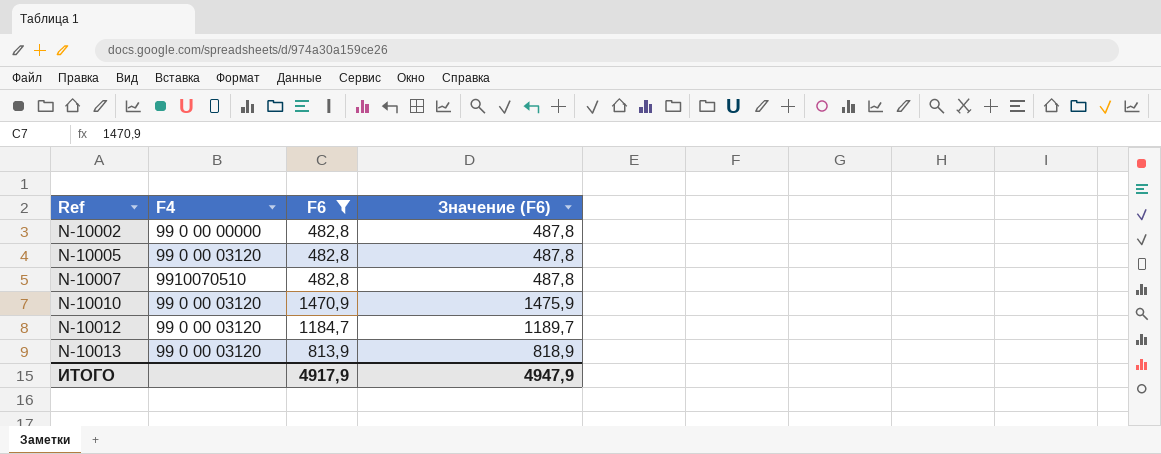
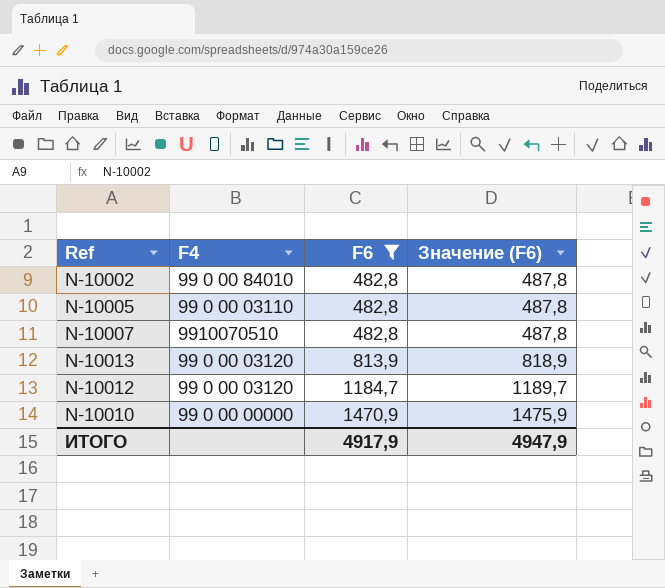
row order: Ref ascending -> F6 ascending
N-10002 | F4: 99 0 00 00000 -> 99 0 00 84010
N-10005 | F4: 99 0 00 03120 -> 99 0 00 03110
N-10010 | F4: 99 0 00 03120 -> 99 0 00 00000

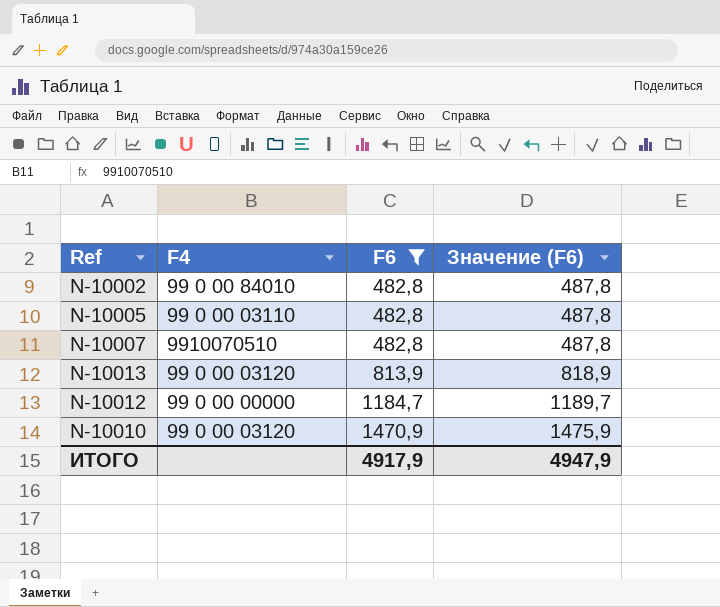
N-10012 | F4: 99 0 00 03120 -> 99 0 00 00000
N-10010 | F4: 99 0 00 00000 -> 99 0 00 03120

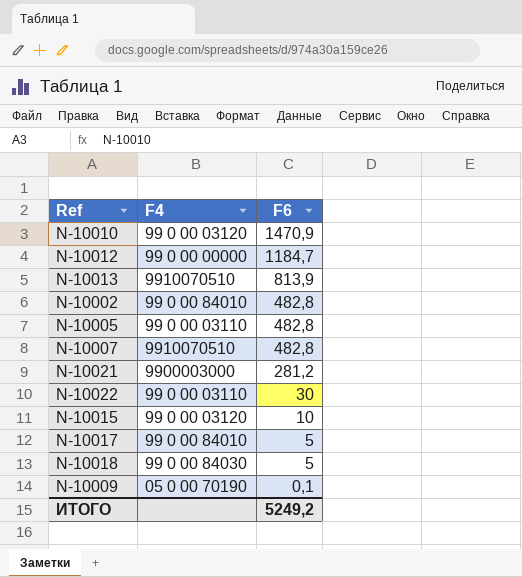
filter: F6 >= 482,8 -> none
row order: F6 ascending -> F6 descending
column Значение (F6) | formula: [F6] + 5 -> none
N-10013 | F4: 99 0 00 03120 -> 9910070510
ИТОГО | F6: 4917,9 -> 5249,2

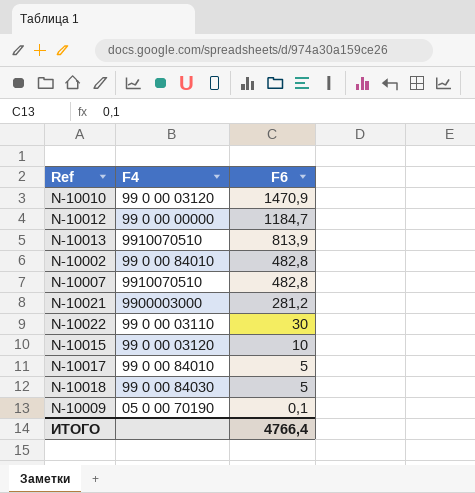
row N-10005: 99 0 00 03110 | 482,8 -> none
ИТОГО | F6: 5249,2 -> 4766,4

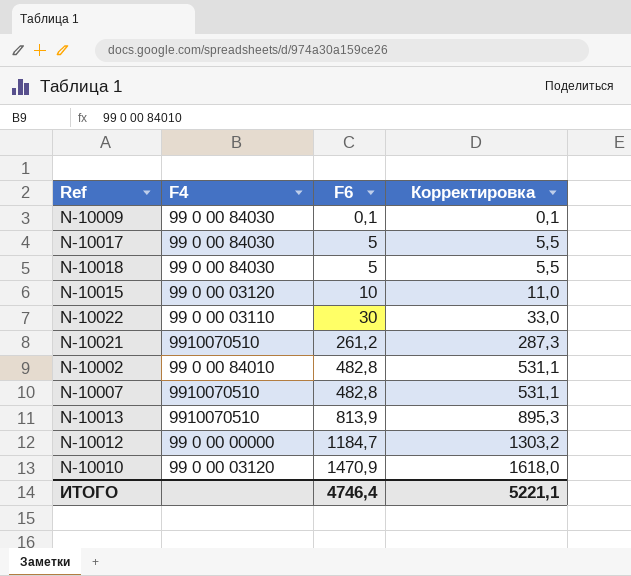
row order: F6 descending -> F6 ascending
column Корректировка | formula: none -> [F6] * 1,1
N-10009 | F4: 05 0 00 70190 -> 99 0 00 84030
N-10017 | F4: 99 0 00 84010 -> 99 0 00 84030
N-10021 | F4: 9900003000 -> 9910070510
N-10021 | F6: 281,2 -> 261,2
ИТОГО | F6: 4766,4 -> 4746,4

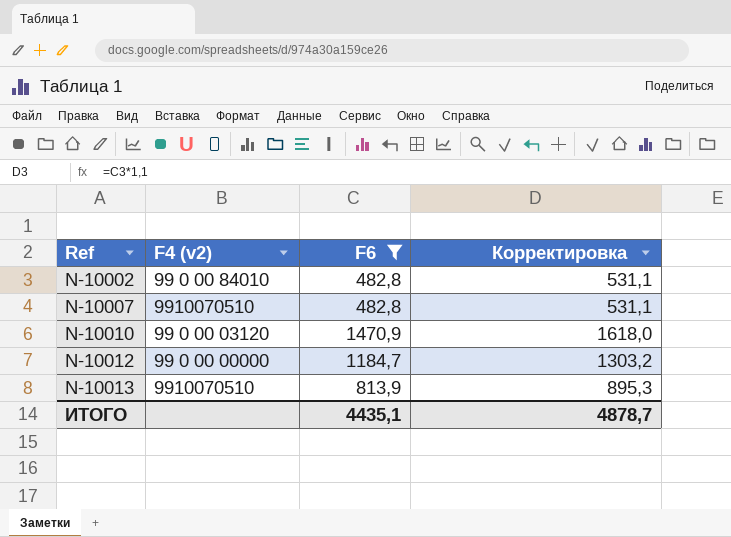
filter: none -> F6 >= 482,8
row order: F6 ascending -> Ref ascending
column name: F4 -> F4 (v2)
ИТОГО | F6: 4746,4 -> 4435,1
ИТОГО | Корректировка: 5221,1 -> 4878,7

